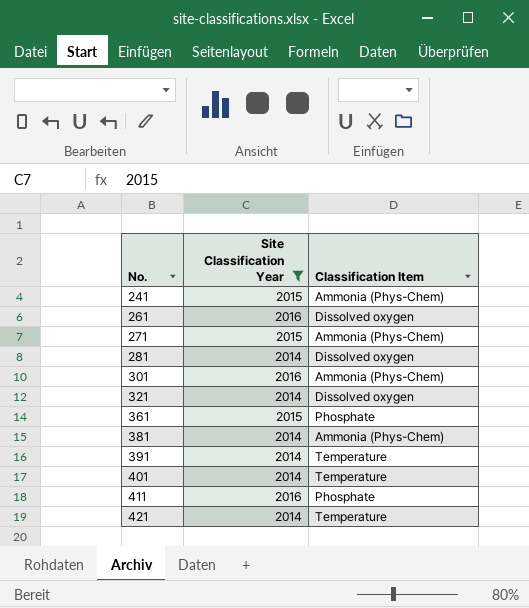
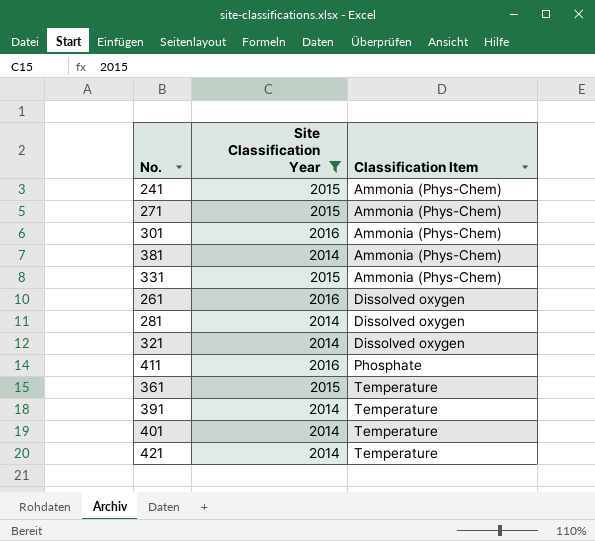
row order: No. ascending -> Classification Item ascending
row 331: none -> 2015 | Ammonia (Phys-Chem)
361 | Classification Item: Phosphate -> Temperature

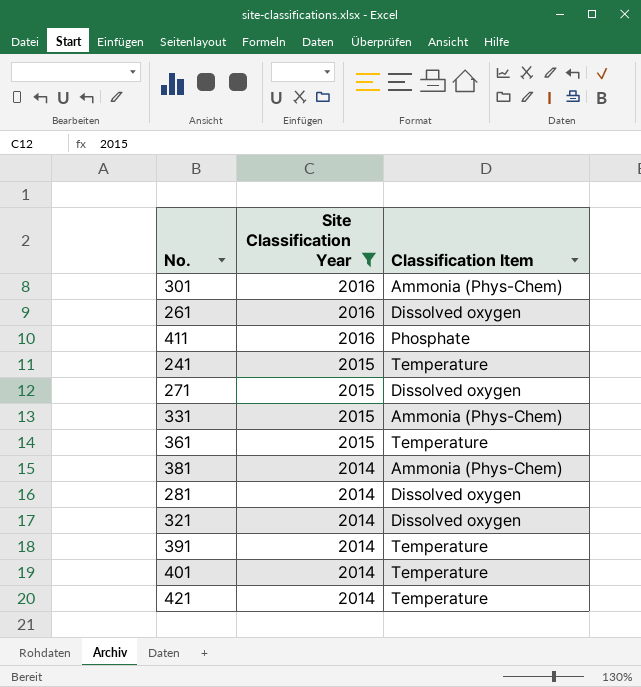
row order: Classification Item ascending -> Site Classification Year descending
241 | Classification Item: Ammonia (Phys-Chem) -> Temperature
271 | Classification Item: Ammonia (Phys-Chem) -> Dissolved oxygen

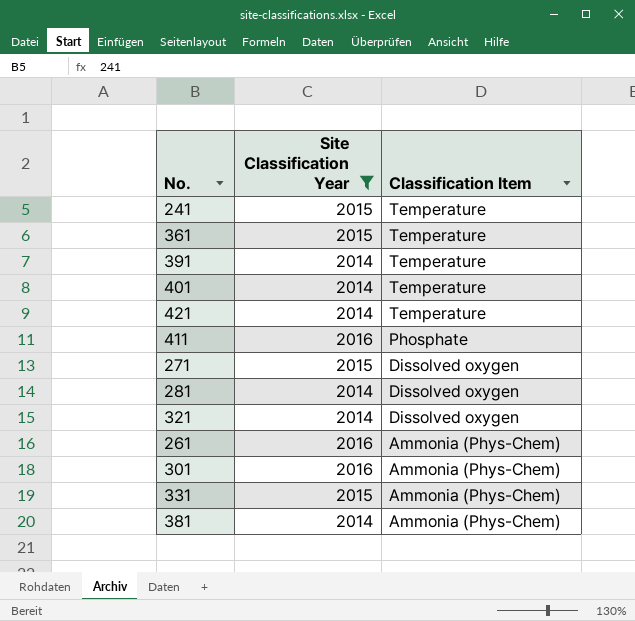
row order: Site Classification Year descending -> Classification Item descending
261 | Classification Item: Dissolved oxygen -> Ammonia (Phys-Chem)

